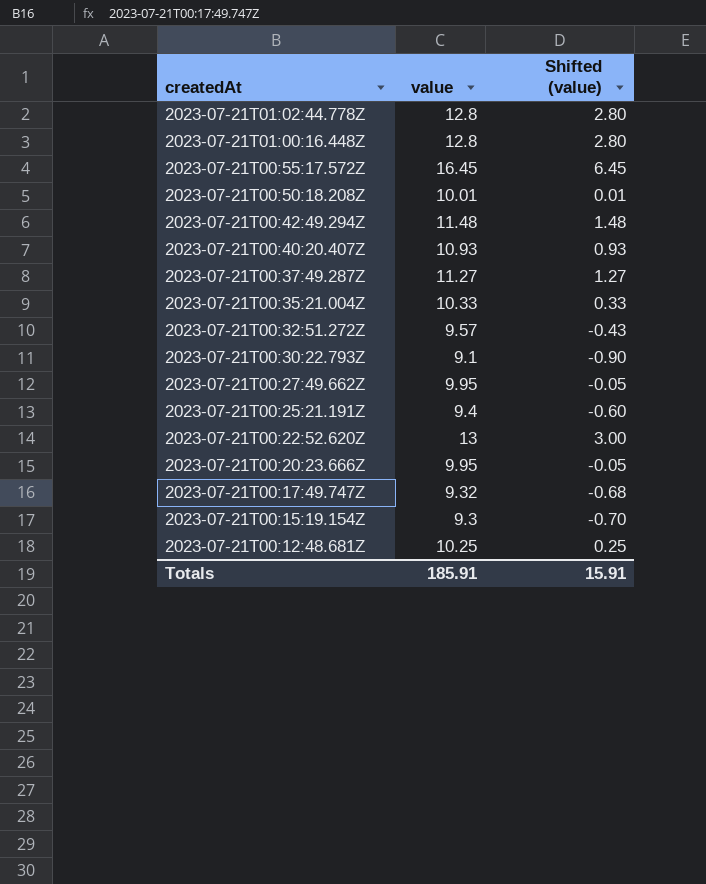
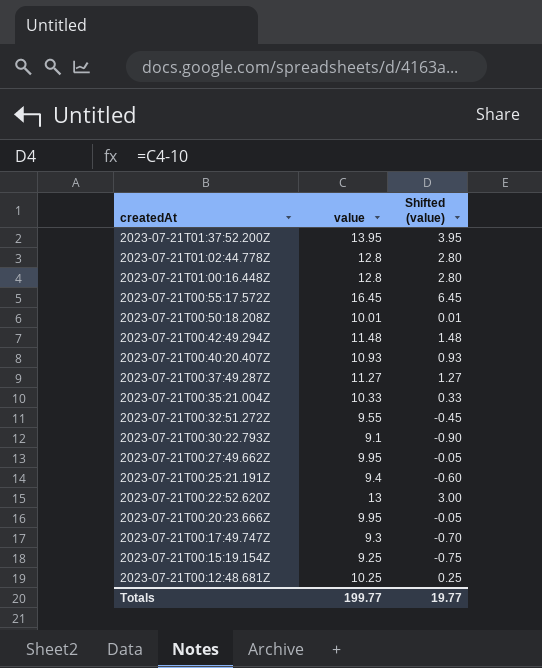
row 2023-07-21T01:37:52.200Z: none -> 13.95 | 3.95
2023-07-21T00:32:51.272Z | value: 9.57 -> 9.55
2023-07-21T00:32:51.272Z | Shifted (value): -0.43 -> -0.45
2023-07-21T00:17:49.747Z | value: 9.32 -> 9.3
2023-07-21T00:17:49.747Z | Shifted (value): -0.68 -> -0.70
2023-07-21T00:15:19.154Z | value: 9.3 -> 9.25
2023-07-21T00:15:19.154Z | Shifted (value): -0.70 -> -0.75
Totals | value: 185.91 -> 199.77
Totals | Shifted (value): 15.91 -> 19.77

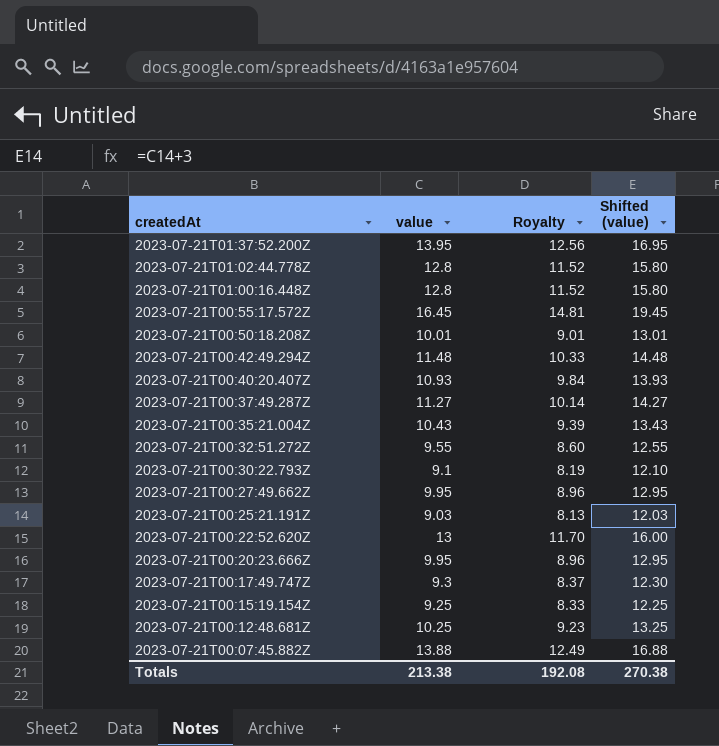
column Royalty | formula: none -> [value] * 0.9
column Shifted (value) | formula: [value] - 10 -> [value] + 3
2023-07-21T00:35:21.004Z | value: 10.33 -> 10.43
2023-07-21T00:25:21.191Z | value: 9.4 -> 9.03
row 2023-07-21T00:07:45.882Z: none -> 13.88 | 12.49 | 16.88
Totals | value: 199.77 -> 213.38
Totals | Shifted (value): 19.77 -> 270.38

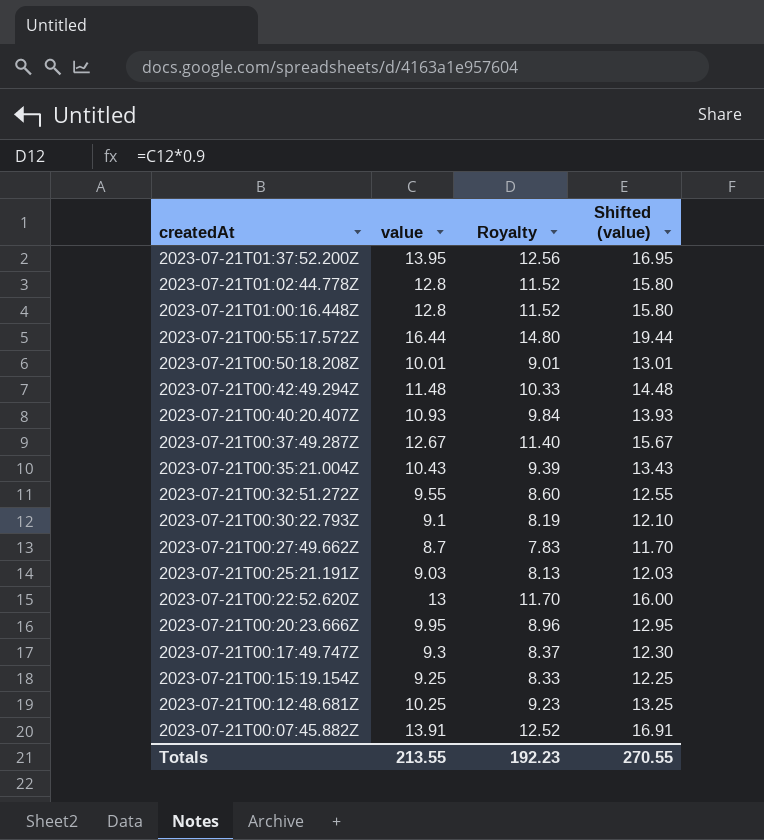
2023-07-21T00:55:17.572Z | value: 16.45 -> 16.44
2023-07-21T00:55:17.572Z | Royalty: 14.81 -> 14.80
2023-07-21T00:55:17.572Z | Shifted (value): 19.45 -> 19.44
2023-07-21T00:37:49.287Z | value: 11.27 -> 12.67
2023-07-21T00:37:49.287Z | Royalty: 10.14 -> 11.40
2023-07-21T00:37:49.287Z | Shifted (value): 14.27 -> 15.67
2023-07-21T00:27:49.662Z | value: 9.95 -> 8.7
2023-07-21T00:27:49.662Z | Royalty: 8.96 -> 7.83
2023-07-21T00:27:49.662Z | Shifted (value): 12.95 -> 11.70
2023-07-21T00:07:45.882Z | value: 13.88 -> 13.91
2023-07-21T00:07:45.882Z | Royalty: 12.49 -> 12.52
2023-07-21T00:07:45.882Z | Shifted (value): 16.88 -> 16.91
Totals | value: 213.38 -> 213.55
Totals | Royalty: 192.08 -> 192.23
Totals | Shifted (value): 270.38 -> 270.55

